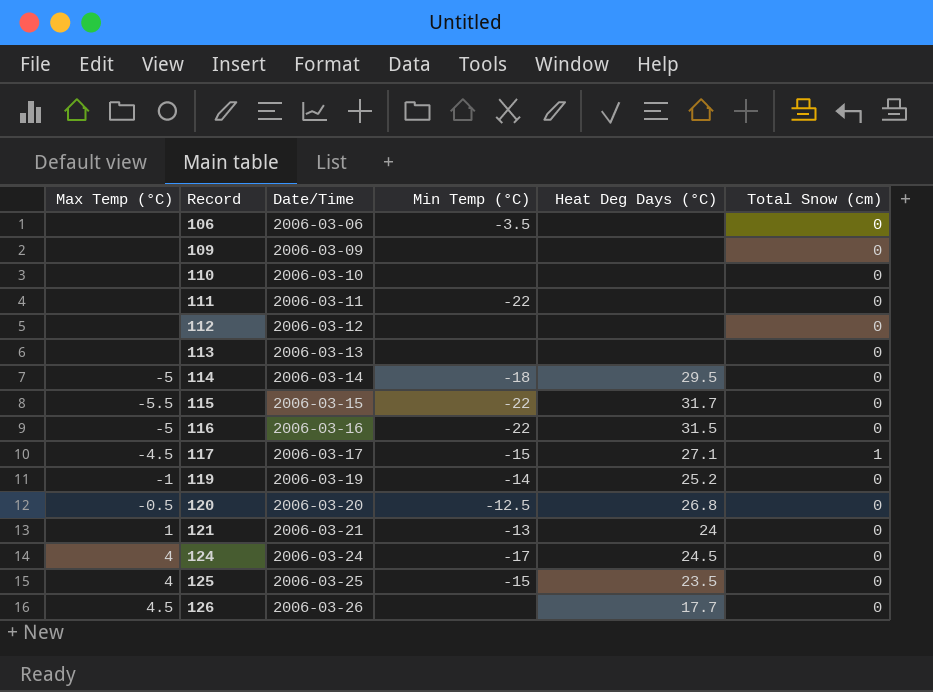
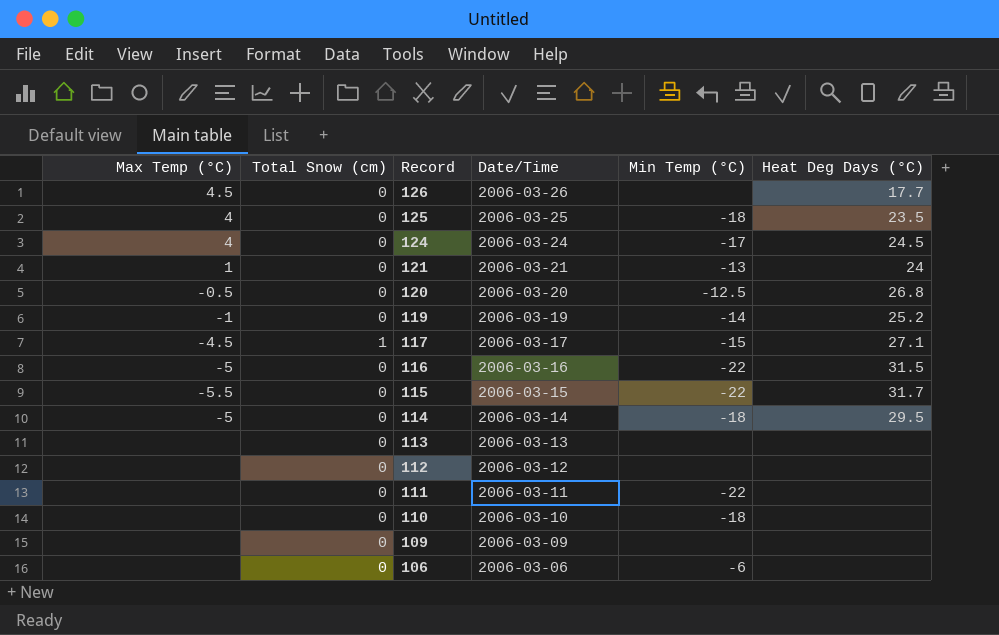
row order: Record ascending -> Record descending
column Total Snow (cm) | position: 6 -> 2
125 | Min Temp (°C): -15 -> -18
110 | Min Temp (°C): none -> -18
106 | Min Temp (°C): -3.5 -> -6

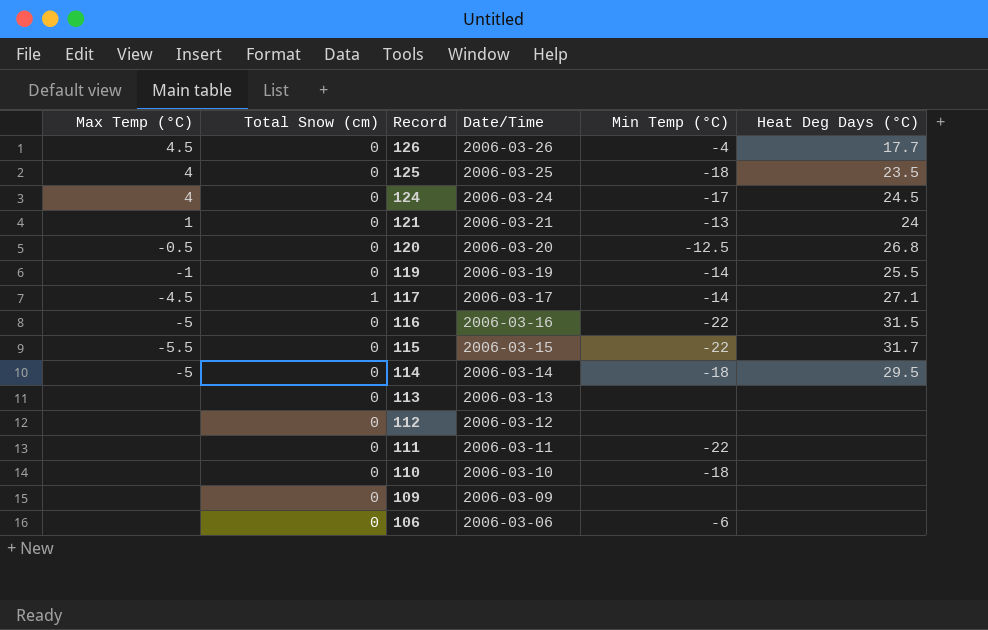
126 | Min Temp (°C): none -> -4
119 | Heat Deg Days (°C): 25.2 -> 25.5
117 | Min Temp (°C): -15 -> -14

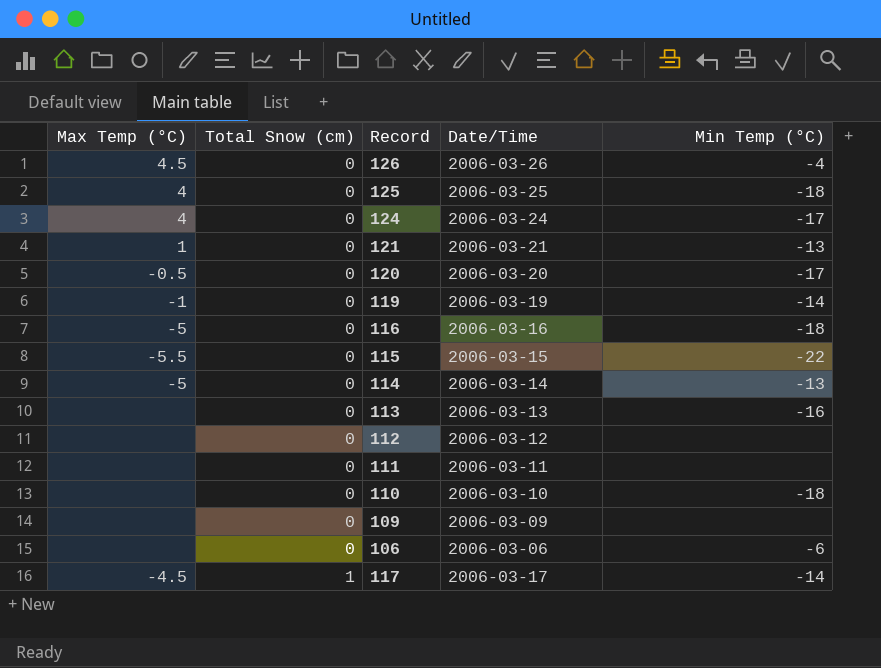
row order: Record descending -> Total Snow (cm) ascending
column Heat Deg Days (°C) | position: 6 -> none
120 | Min Temp (°C): -12.5 -> -17
116 | Min Temp (°C): -22 -> -18
114 | Min Temp (°C): -18 -> -13
113 | Min Temp (°C): none -> -16
111 | Min Temp (°C): -22 -> none

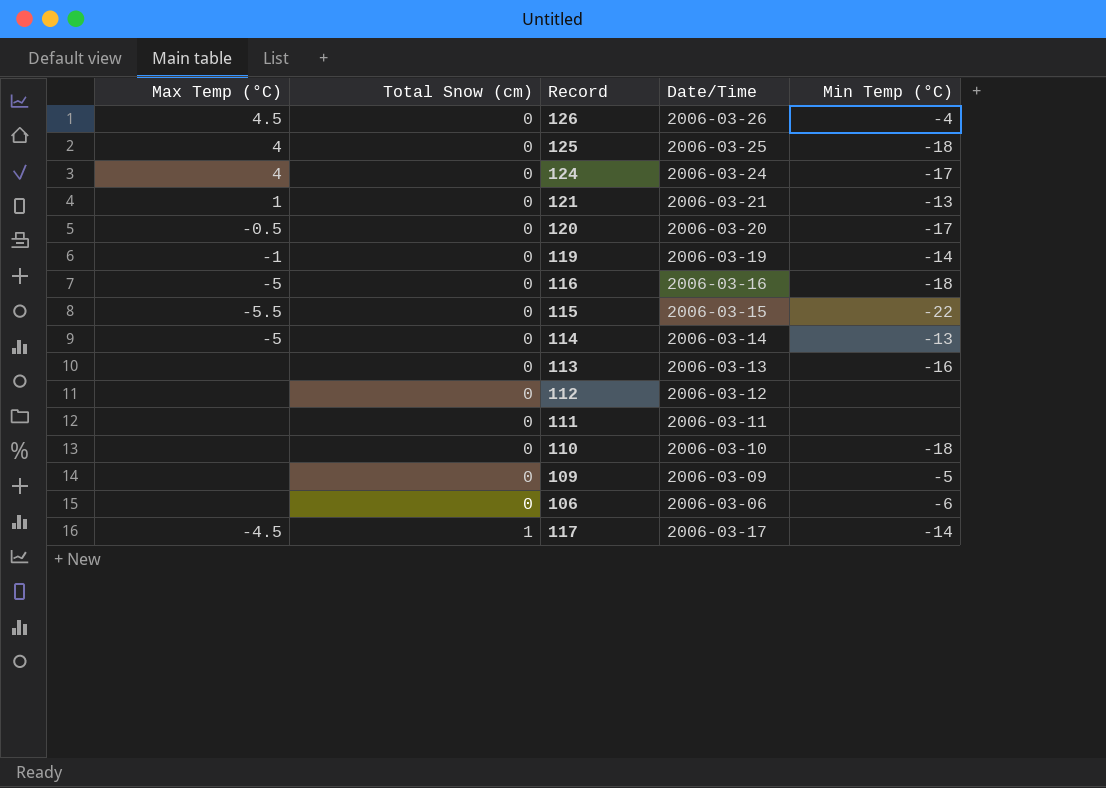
109 | Min Temp (°C): none -> -5

